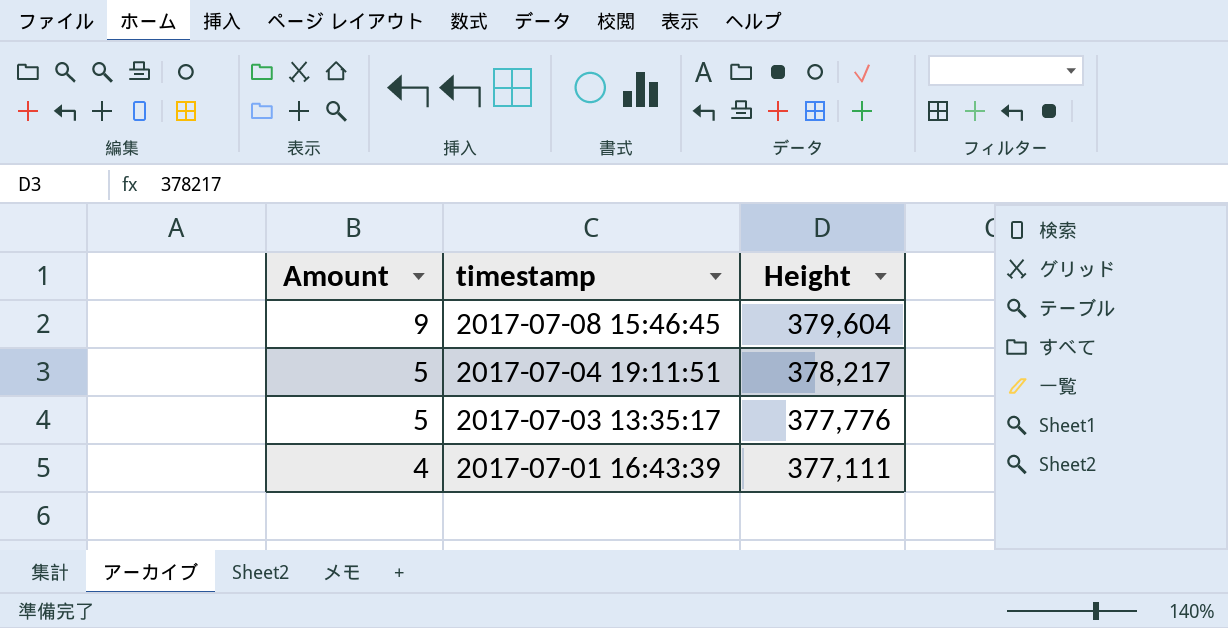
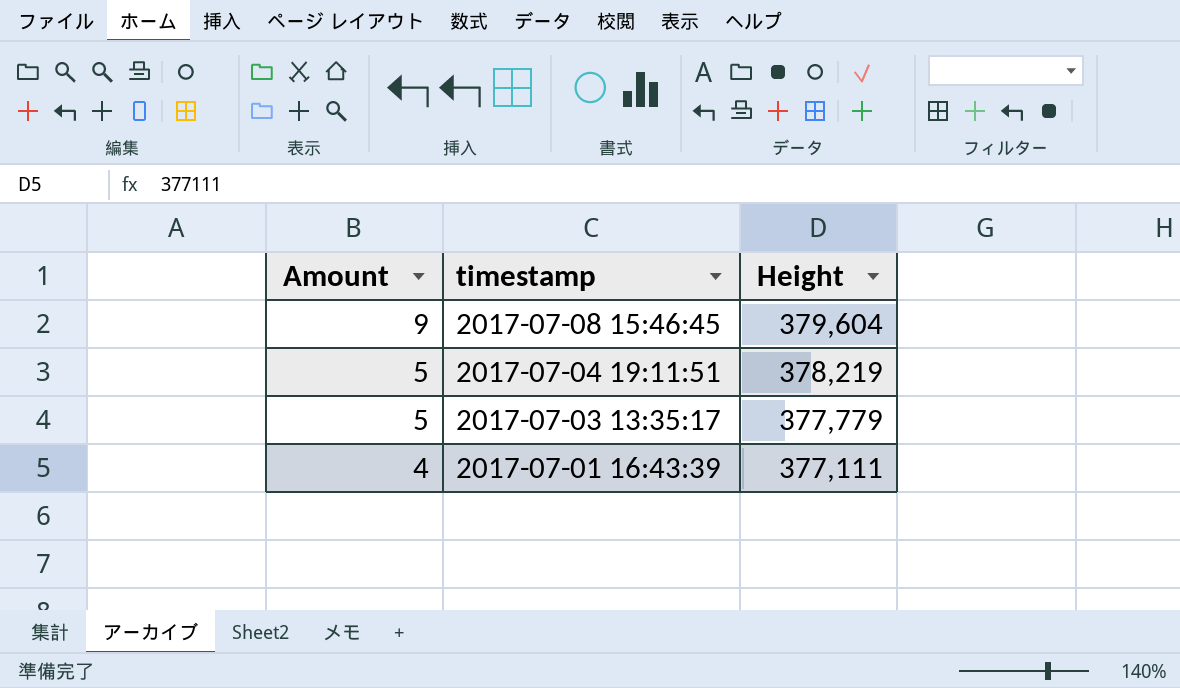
2017-07-04 19:11:51 | Height: 378,217 -> 378,219
2017-07-03 13:35:17 | Height: 377,776 -> 377,779

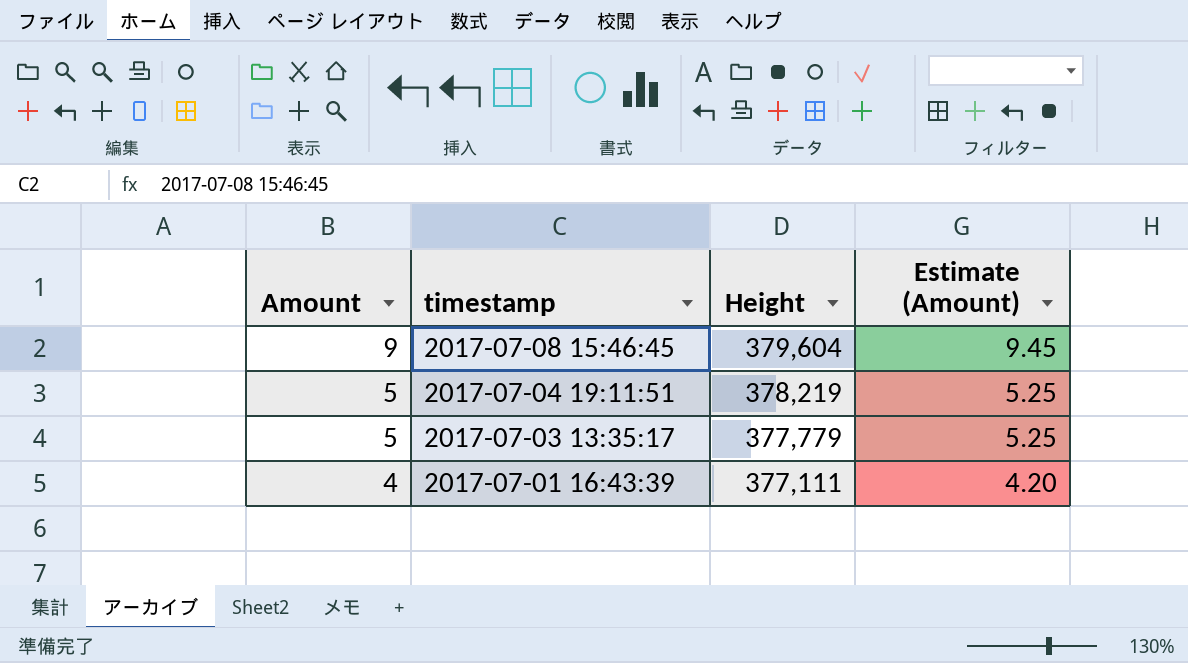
column Estimate (Amount) | formula: none -> [Amount] * 1.05

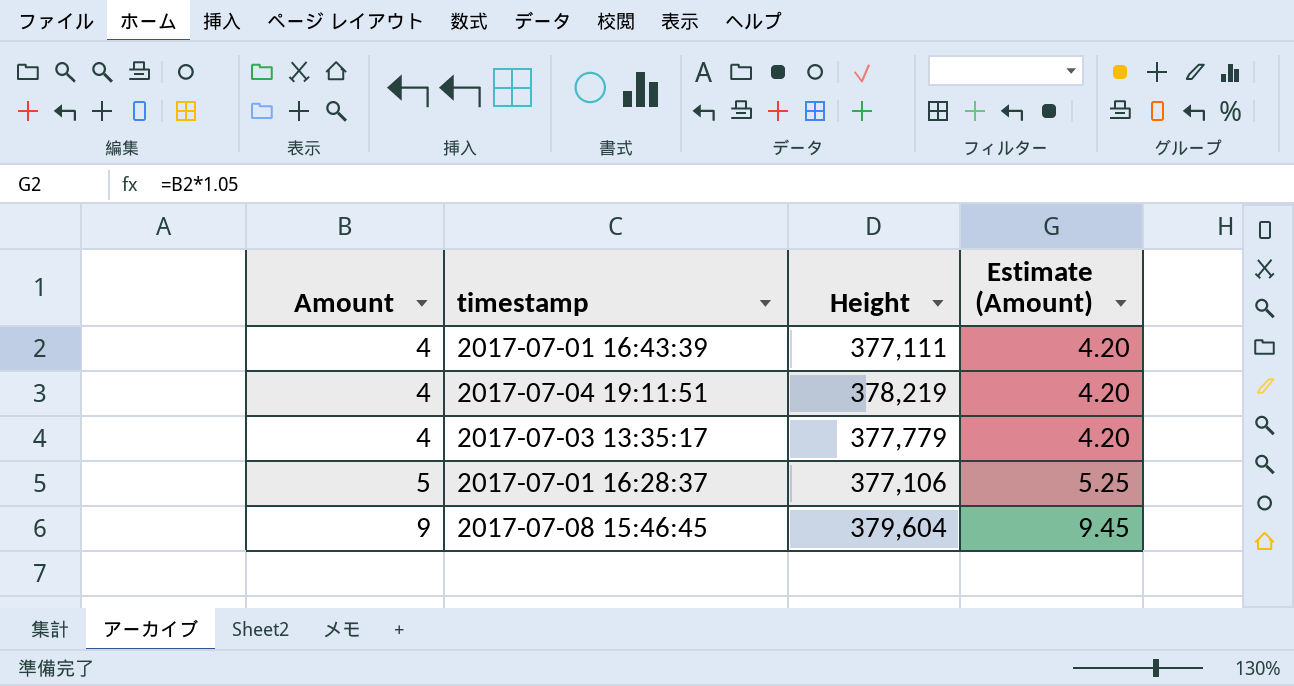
row order: Amount descending -> Amount ascending
2017-07-04 19:11:51 | Amount: 5 -> 4
2017-07-04 19:11:51 | Estimate (Amount): 5.25 -> 4.20
2017-07-03 13:35:17 | Amount: 5 -> 4
2017-07-03 13:35:17 | Estimate (Amount): 5.25 -> 4.20
row 2017-07-01 16:28:37: none -> 5 | 377,106 | 5.25

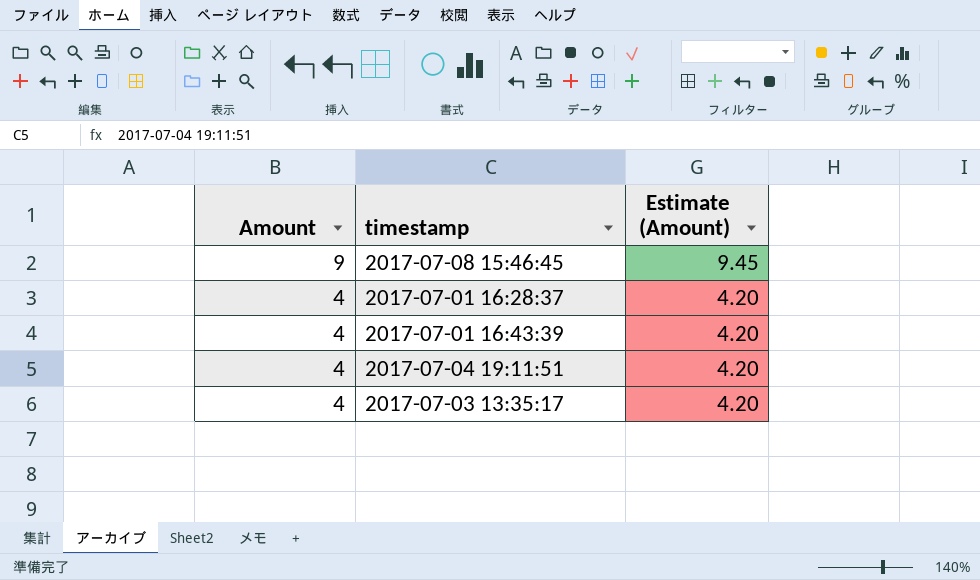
row order: Amount ascending -> Amount descending
column Height | position: 3 -> none
2017-07-01 16:28:37 | Amount: 5 -> 4
2017-07-01 16:28:37 | Estimate (Amount): 5.25 -> 4.20

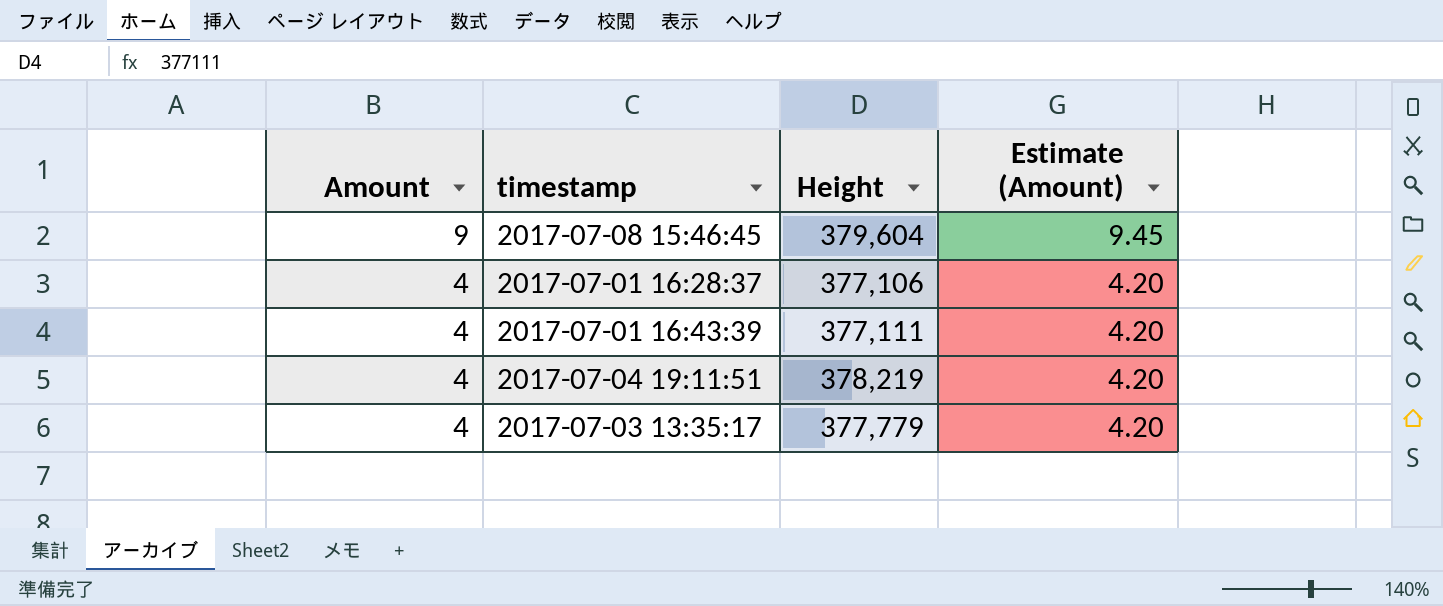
column Height | position: none -> 3

